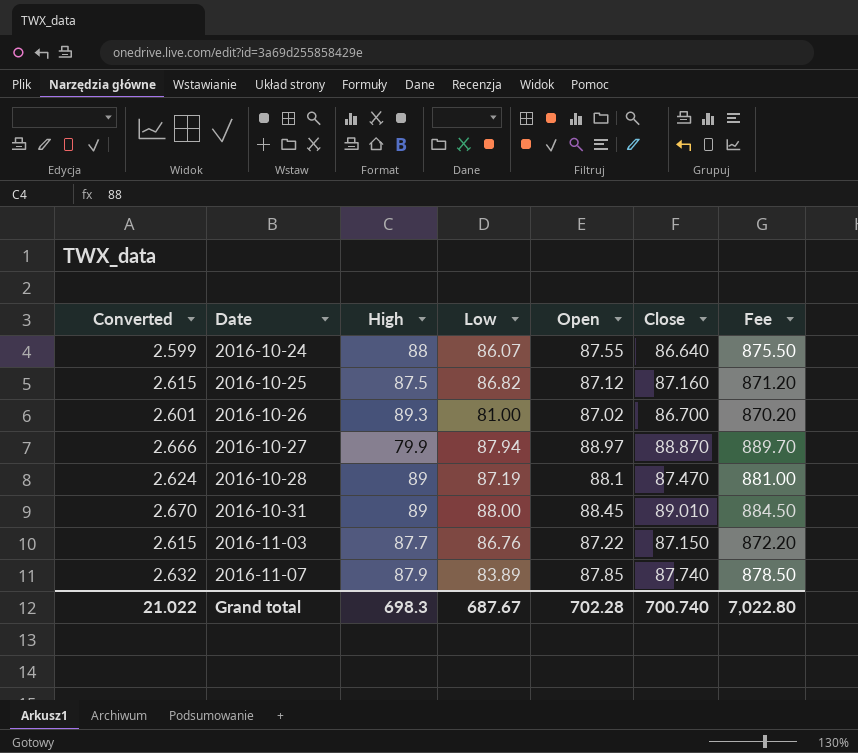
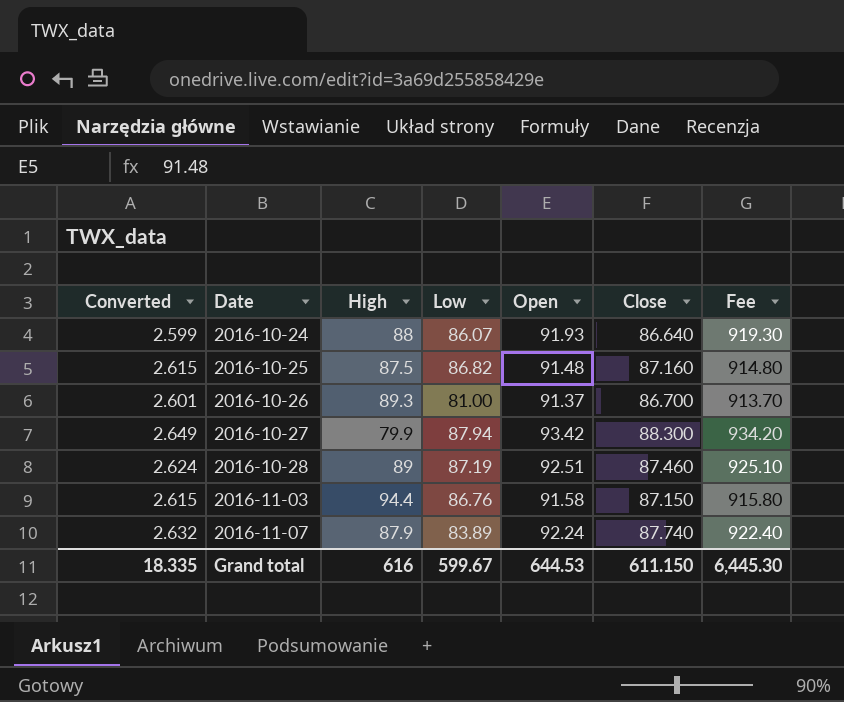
row 2016-10-31: 2.670 | 89 | 88.00 | 88.45 | 89.010 | 884.50 -> none
2016-10-24 | Open: 87.55 -> 91.93
2016-10-24 | Fee: 875.50 -> 919.30
2016-10-25 | Open: 87.12 -> 91.48
2016-10-25 | Fee: 871.20 -> 914.80
2016-10-26 | Open: 87.02 -> 91.37
2016-10-26 | Fee: 870.20 -> 913.70
2016-10-27 | Converted: 2.666 -> 2.649
2016-10-27 | Open: 88.97 -> 93.42
2016-10-27 | Close: 88.870 -> 88.300
2016-10-27 | Fee: 889.70 -> 934.20
2016-10-28 | Open: 88.1 -> 92.51
2016-10-28 | Close: 87.470 -> 87.460
2016-10-28 | Fee: 881.00 -> 925.10
2016-11-03 | High: 87.7 -> 94.4
2016-11-03 | Open: 87.22 -> 91.58
2016-11-03 | Fee: 872.20 -> 915.80
2016-11-07 | Open: 87.85 -> 92.24
2016-11-07 | Fee: 878.50 -> 922.40
Grand total | Converted: 21.022 -> 18.335
Grand total | High: 698.3 -> 616
Grand total | Low: 687.67 -> 599.67
Grand total | Open: 702.28 -> 644.53
Grand total | Close: 700.740 -> 611.150
Grand total | Fee: 7,022.80 -> 6,445.30

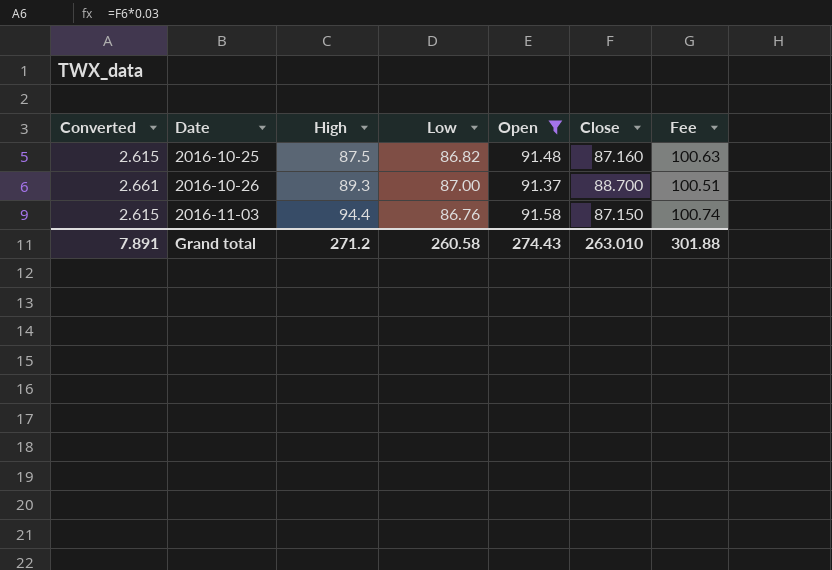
filter: none -> Open <= 91.58
column Fee | formula: [Open] * 10 -> [Open] * 1.1
2016-10-26 | Converted: 2.601 -> 2.661
2016-10-26 | Low: 81.00 -> 87.00
2016-10-26 | Close: 86.700 -> 88.700
Grand total | Converted: 18.335 -> 7.891
Grand total | High: 616 -> 271.2
Grand total | Low: 599.67 -> 260.58
Grand total | Open: 644.53 -> 274.43
Grand total | Close: 611.150 -> 263.010
Grand total | Fee: 6,445.30 -> 301.88

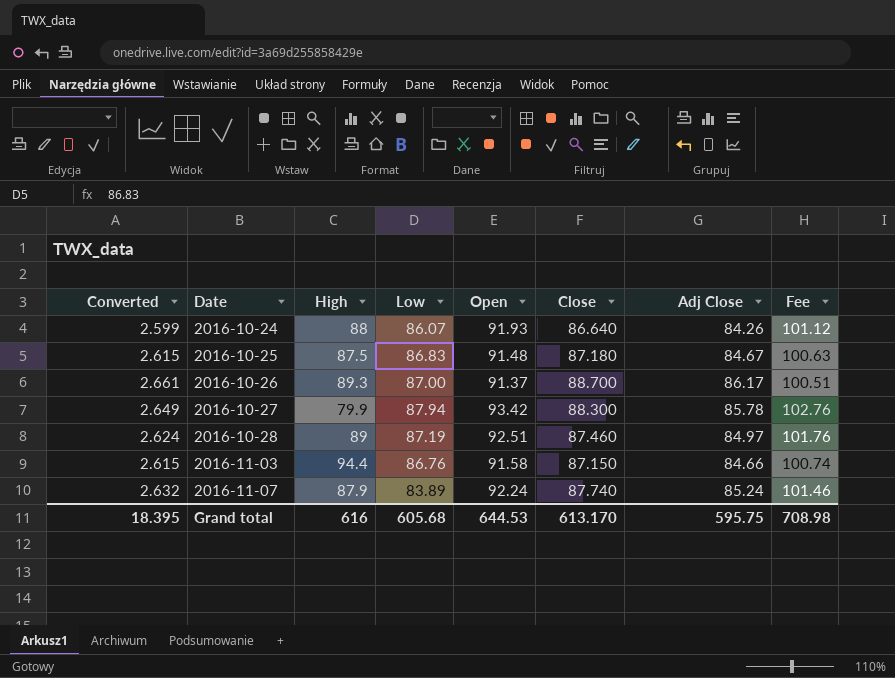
filter: Open <= 91.58 -> none
column Adj Close | position: none -> 7
2016-10-25 | Low: 86.82 -> 86.83
2016-10-25 | Close: 87.160 -> 87.180
Grand total | Converted: 7.891 -> 18.395
Grand total | High: 271.2 -> 616
Grand total | Low: 260.58 -> 605.68
Grand total | Open: 274.43 -> 644.53
Grand total | Close: 263.010 -> 613.170
Grand total | Fee: 301.88 -> 708.98

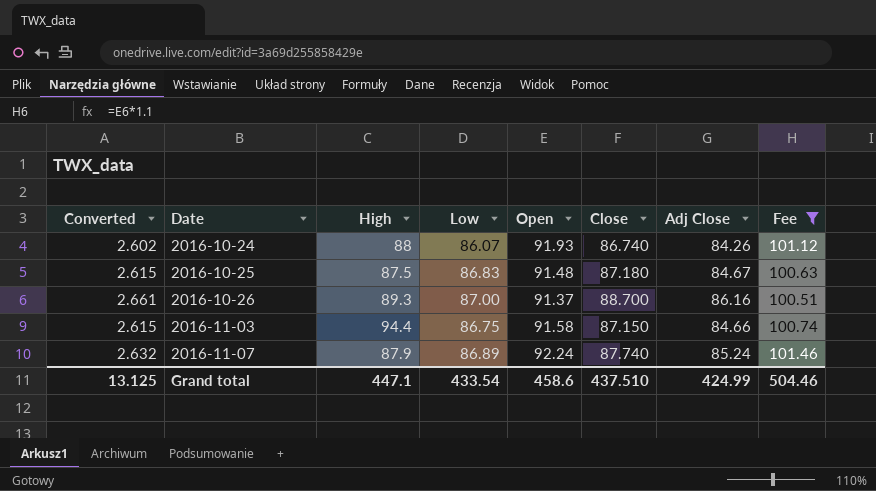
filter: none -> Fee <= 101.46
2016-10-24 | Converted: 2.599 -> 2.602
2016-10-24 | Close: 86.640 -> 86.740
2016-10-26 | Adj Close: 86.17 -> 86.16
2016-11-03 | Low: 86.76 -> 86.75
2016-11-07 | Low: 83.89 -> 86.89
Grand total | Converted: 18.395 -> 13.125
Grand total | High: 616 -> 447.1
Grand total | Low: 605.68 -> 433.54
Grand total | Open: 644.53 -> 458.6
Grand total | Close: 613.170 -> 437.510
Grand total | Adj Close: 595.75 -> 424.99
Grand total | Fee: 708.98 -> 504.46

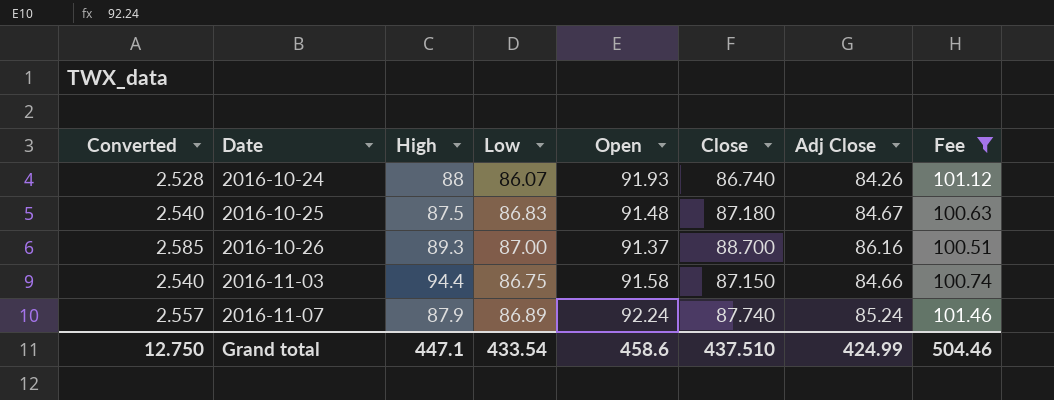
column Converted | formula: [Close] * 0.03 -> [Adj Close] * 0.03
Grand total | Converted: 13.125 -> 12.750

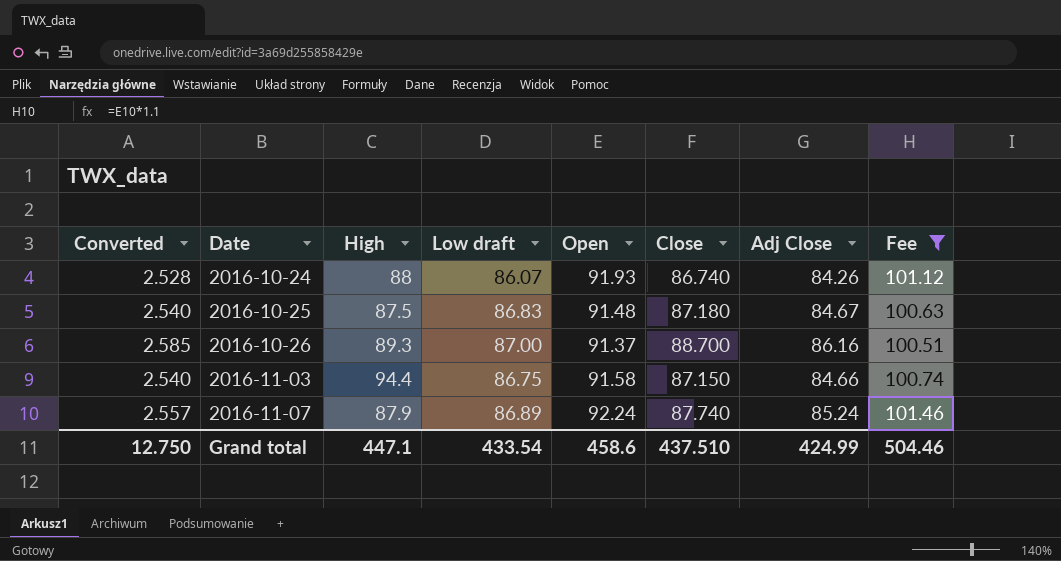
column name: Low -> Low draft

